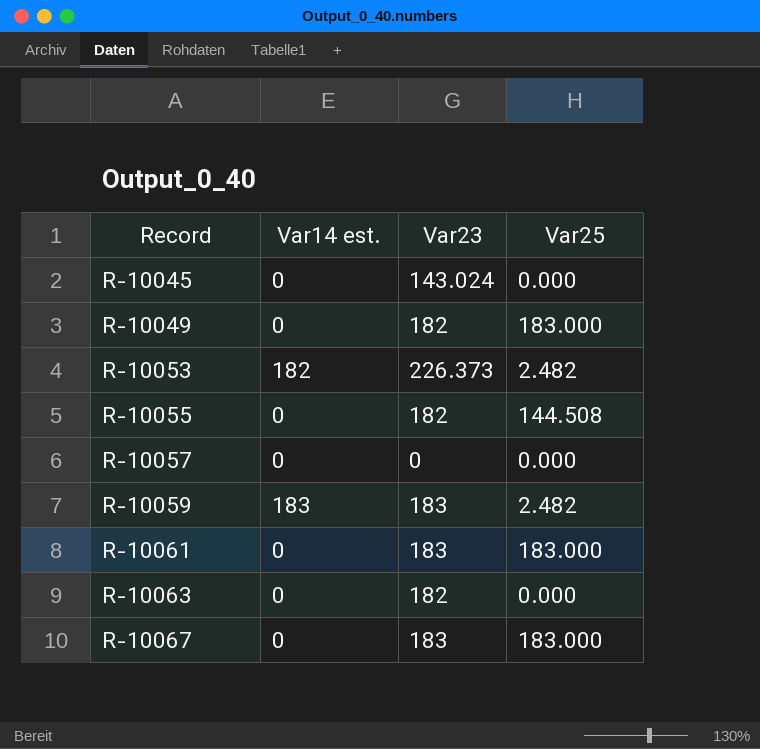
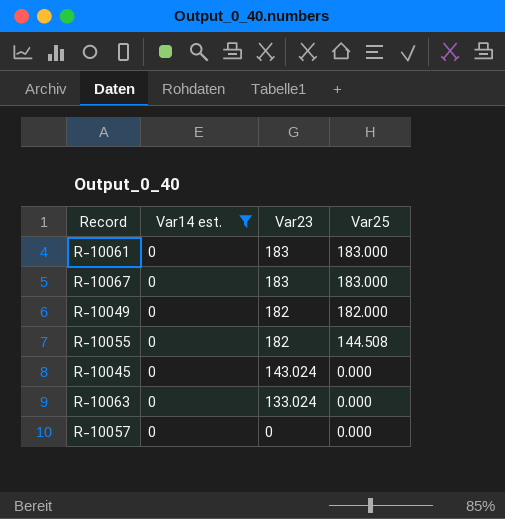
filter: none -> Var14 est. = 0
row order: Record ascending -> Var23 descending
R-10049 | Var25: 183.000 -> 182.000
R-10063 | Var23: 182 -> 133.024

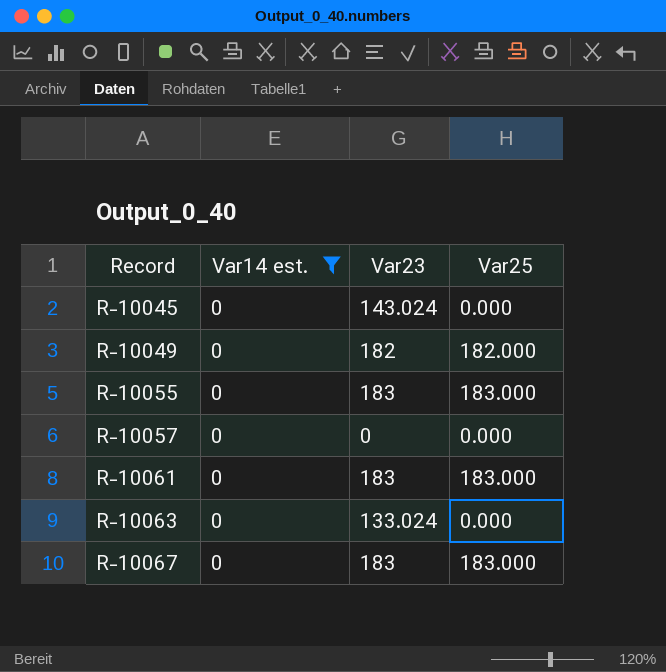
row order: Var23 descending -> Record ascending
R-10055 | Var23: 182 -> 183
R-10055 | Var25: 144.508 -> 183.000

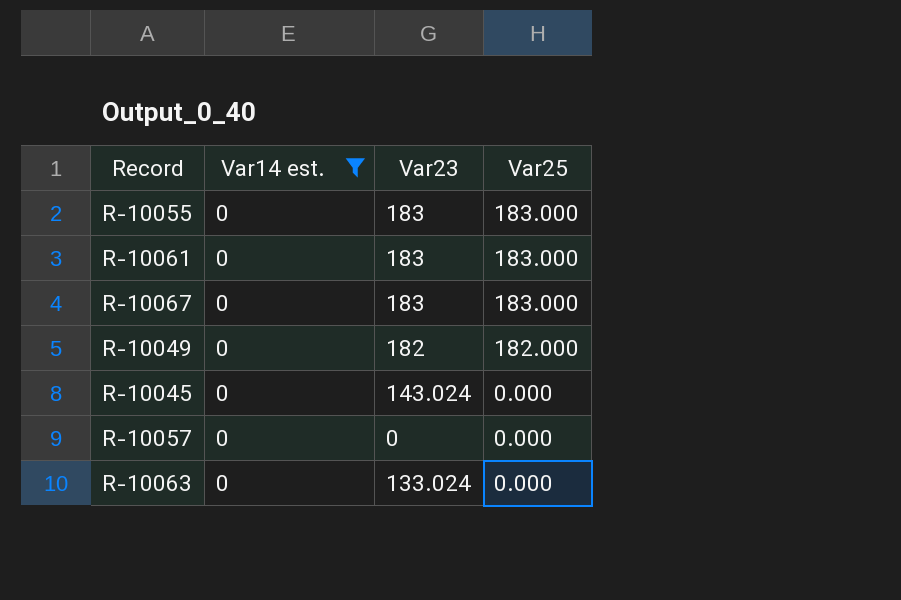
row order: Record ascending -> Var25 descending

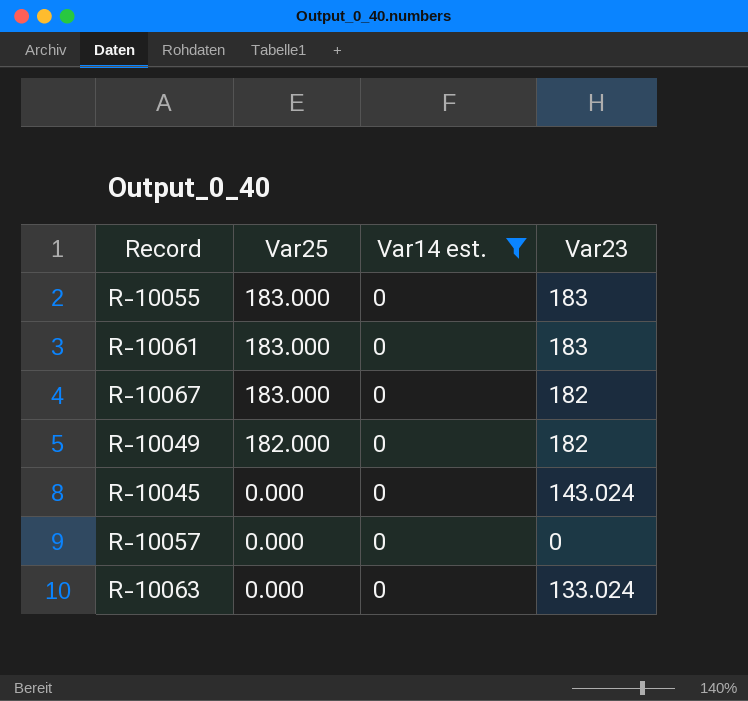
column Var25 | position: 4 -> 2
R-10067 | Var23: 183 -> 182

